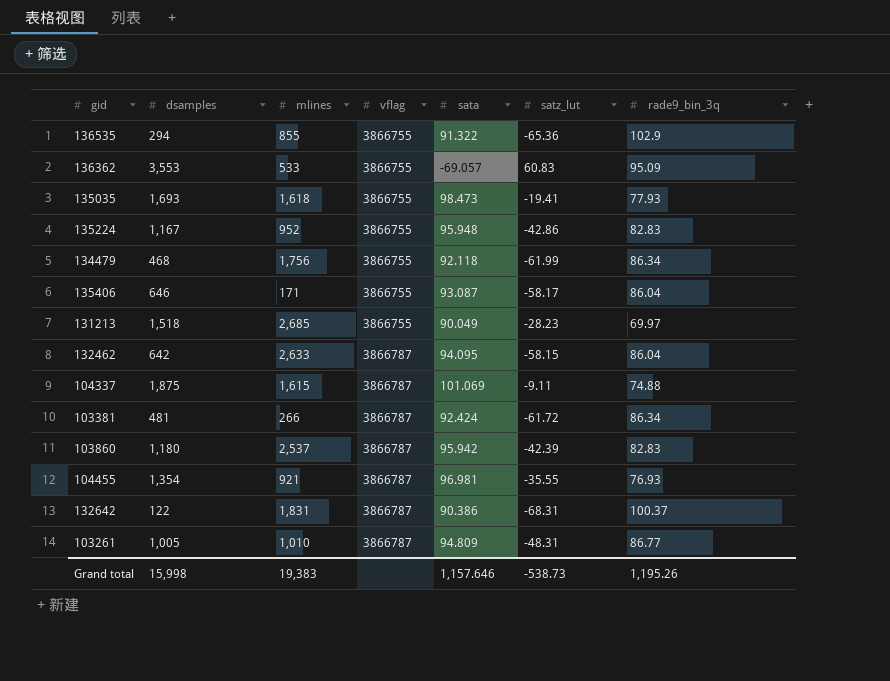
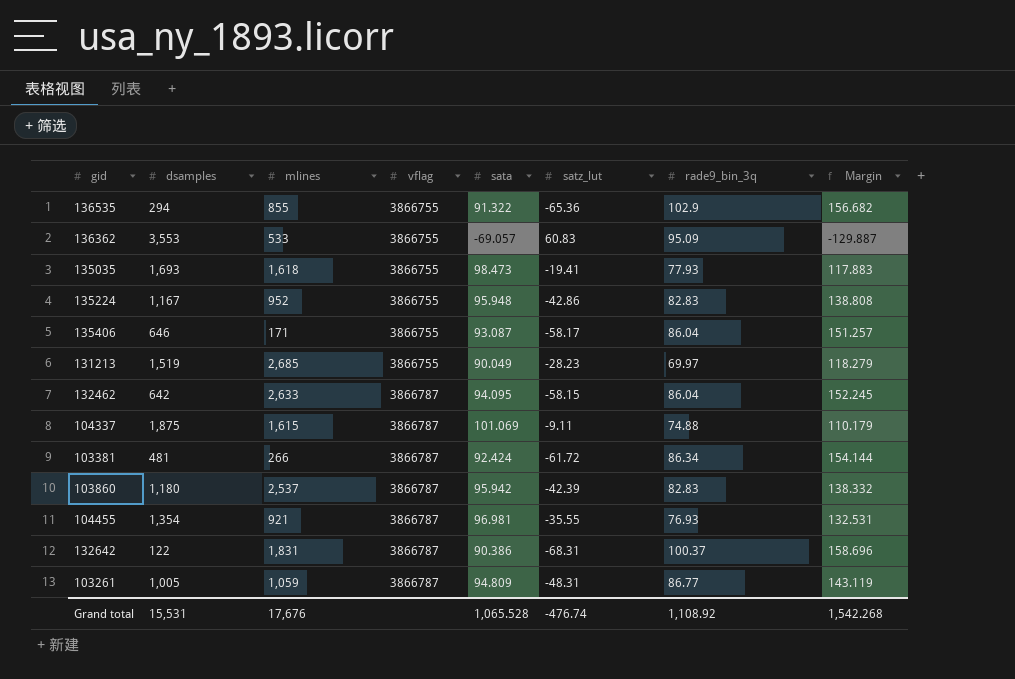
column Margin | formula: none -> [sata] - [satz_lut]
row 134479: 468 | 1,756 | 3866755 | 92.118 | -61.99 | 86.34 -> none
131213 | dsamples: 1,518 -> 1,519
103261 | mlines: 1,010 -> 1,059
Grand total | dsamples: 15,998 -> 15,531
Grand total | mlines: 19,383 -> 17,676
Grand total | sata: 1,157.646 -> 1,065.528
Grand total | satz_lut: -538.73 -> -476.74
Grand total | rade9_bin_3q: 1,195.26 -> 1,108.92

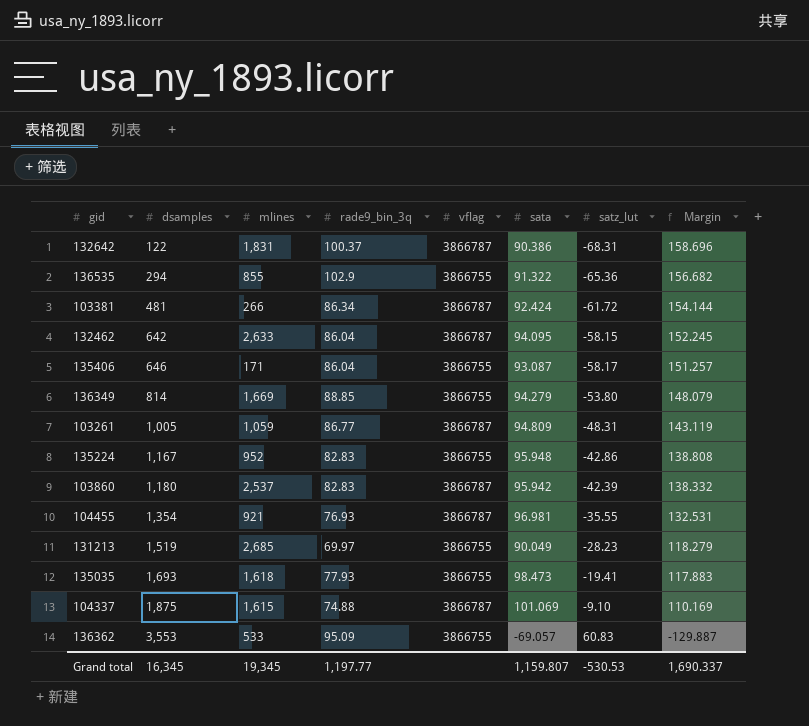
row order: vflag ascending -> dsamples ascending
column rade9_bin_3q | position: 7 -> 4
row 136349: none -> 814 | 1,669 | 88.85 | 3866755 | 94.279 | -53.80 | 148.079
104337 | satz_lut: -9.11 -> -9.10
104337 | Margin: 110.179 -> 110.169
Grand total | dsamples: 15,531 -> 16,345
Grand total | mlines: 17,676 -> 19,345
Grand total | rade9_bin_3q: 1,108.92 -> 1,197.77
Grand total | sata: 1,065.528 -> 1,159.807
Grand total | satz_lut: -476.74 -> -530.53
Grand total | Margin: 1,542.268 -> 1,690.337

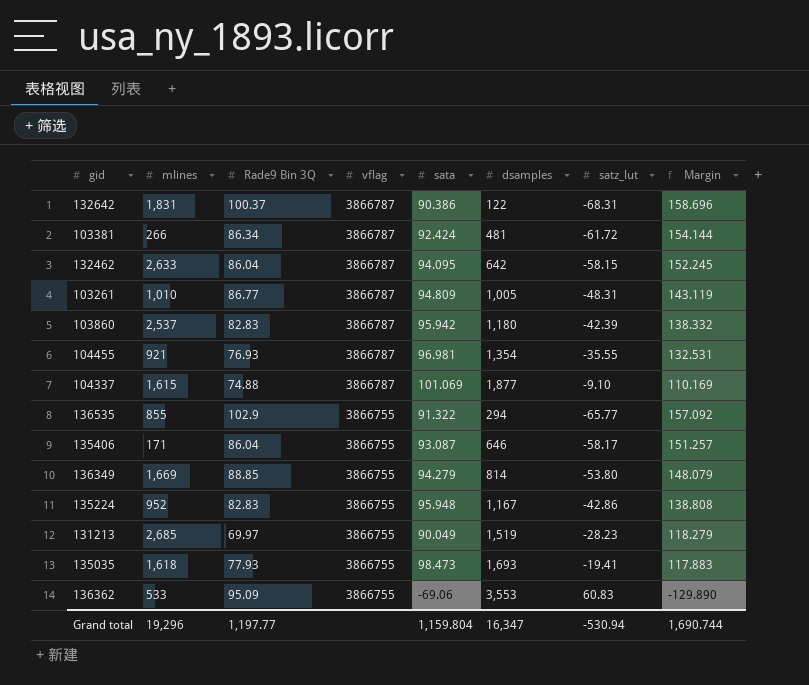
row order: dsamples ascending -> vflag descending
column name: rade9_bin_3q -> Rade9 Bin 3Q
column dsamples | position: 2 -> 6
103261 | mlines: 1,059 -> 1,010
104337 | dsamples: 1,875 -> 1,877
136535 | satz_lut: -65.36 -> -65.77
136535 | Margin: 156.682 -> 157.092
136362 | sata: -69.057 -> -69.06
136362 | Margin: -129.887 -> -129.890
Grand total | mlines: 19,345 -> 19,296
Grand total | sata: 1,159.807 -> 1,159.804
Grand total | dsamples: 16,345 -> 16,347
Grand total | satz_lut: -530.53 -> -530.94
Grand total | Margin: 1,690.337 -> 1,690.744

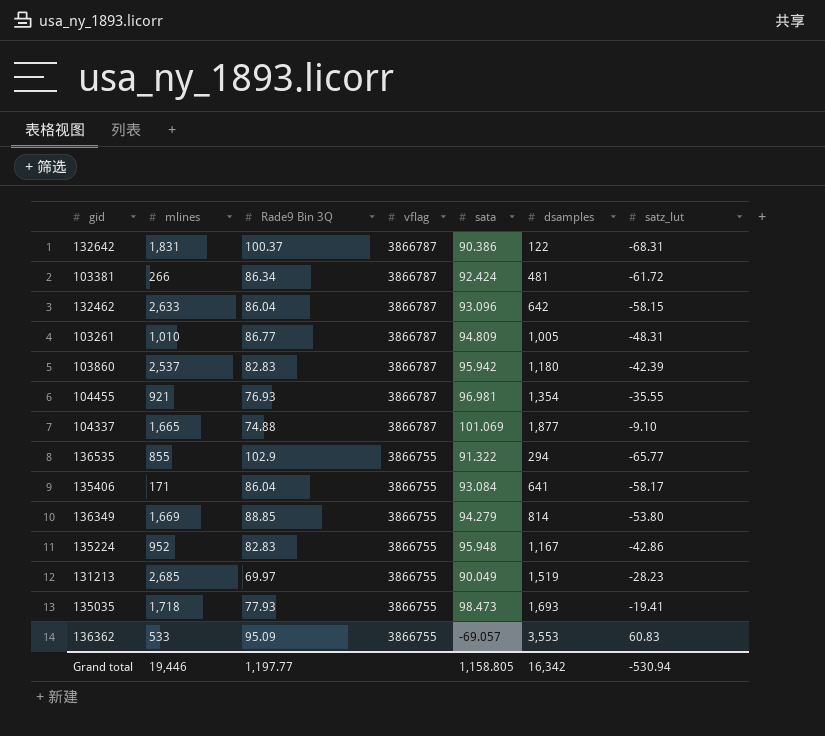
column Margin | formula: [sata] - [satz_lut] -> none
132462 | sata: 94.095 -> 93.096
104337 | mlines: 1,615 -> 1,665
135406 | sata: 93.087 -> 93.084
135406 | dsamples: 646 -> 641
135035 | mlines: 1,618 -> 1,718
136362 | sata: -69.06 -> -69.057
Grand total | mlines: 19,296 -> 19,446
Grand total | sata: 1,159.804 -> 1,158.805
Grand total | dsamples: 16,347 -> 16,342

